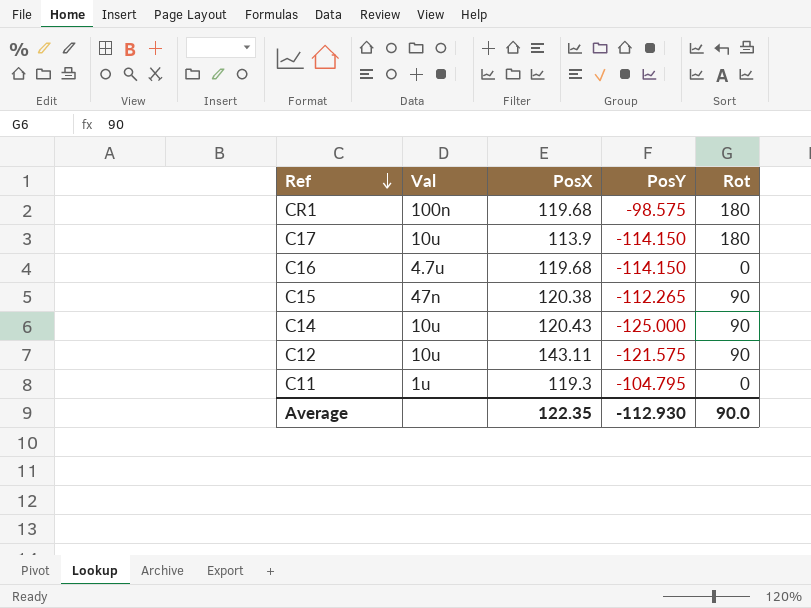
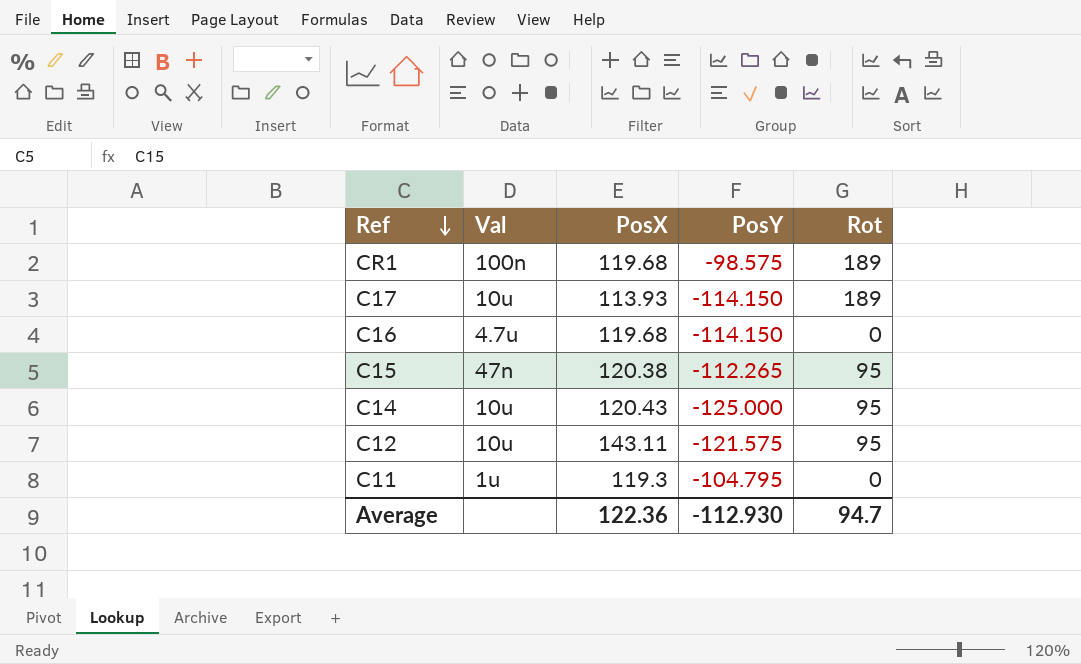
CR1 | Rot: 180 -> 189
C17 | PosX: 113.9 -> 113.93
C17 | Rot: 180 -> 189
C15 | Rot: 90 -> 95
C14 | Rot: 90 -> 95
C12 | Rot: 90 -> 95
Average | PosX: 122.35 -> 122.36
Average | Rot: 90.0 -> 94.7

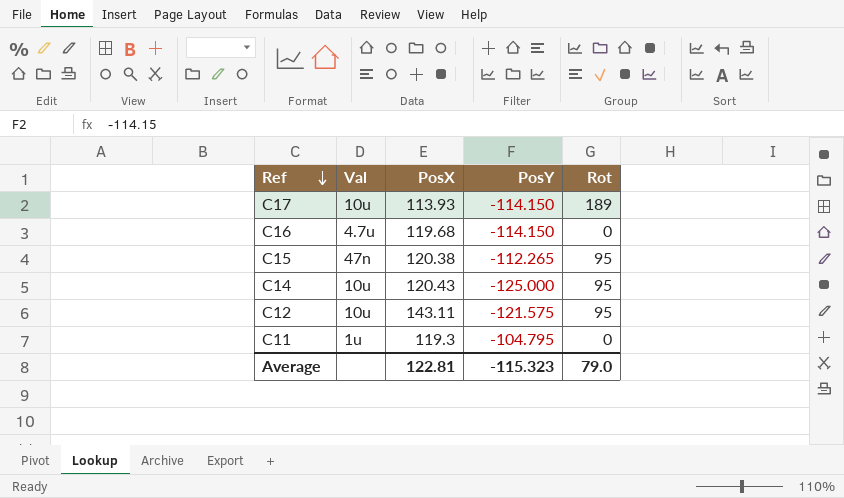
row CR1: 100n | 119.68 | -98.575 | 189 -> none
Average | PosX: 122.36 -> 122.81
Average | PosY: -112.930 -> -115.323
Average | Rot: 94.7 -> 79.0

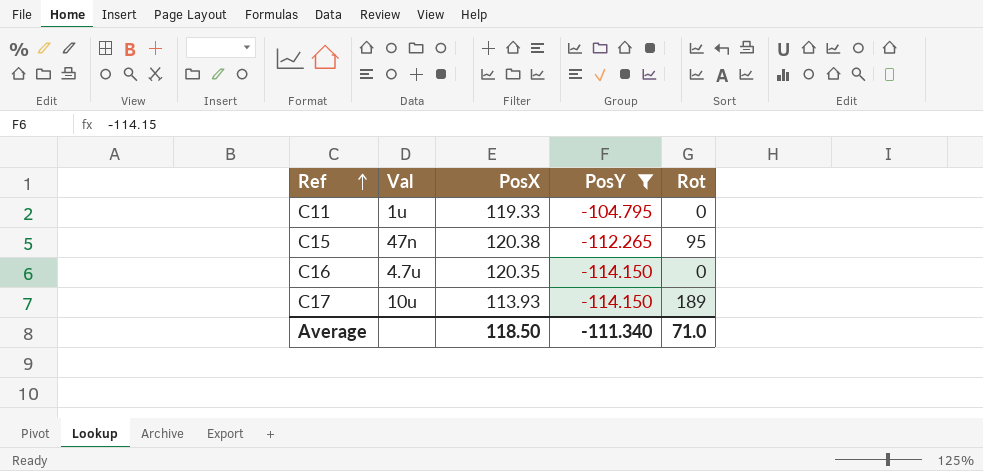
filter: none -> PosY >= -114.150
row order: Ref descending -> Ref ascending
C11 | PosX: 119.3 -> 119.33
C16 | PosX: 119.68 -> 120.35
Average | PosX: 122.81 -> 118.50
Average | PosY: -115.323 -> -111.340
Average | Rot: 79.0 -> 71.0

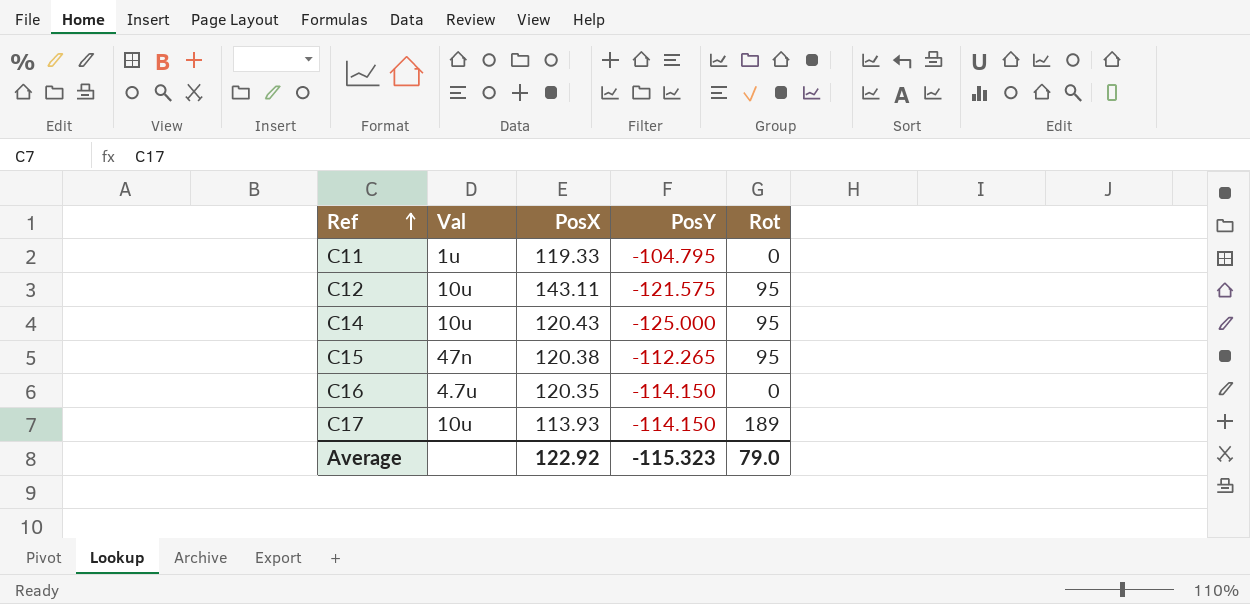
filter: PosY >= -114.150 -> none
Average | PosX: 118.50 -> 122.92
Average | PosY: -111.340 -> -115.323
Average | Rot: 71.0 -> 79.0

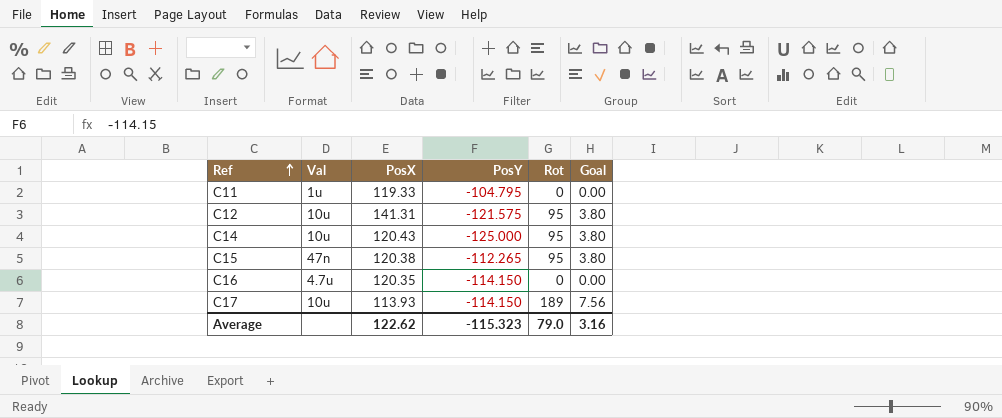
column Goal | formula: none -> [Rot] * 0.04
C12 | PosX: 143.11 -> 141.31
Average | PosX: 122.92 -> 122.62

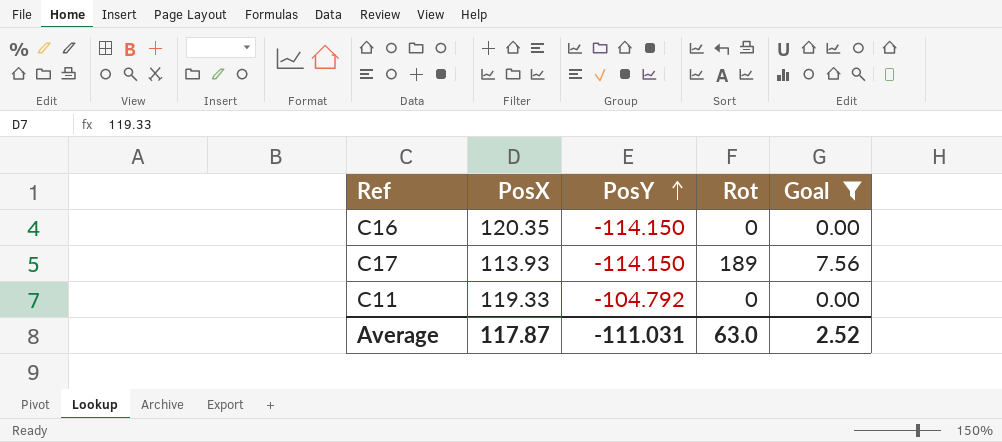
filter: none -> Goal != 3.80
row order: Ref ascending -> PosY ascending
column Val | position: 2 -> none
C11 | PosY: -104.795 -> -104.792
Average | PosX: 122.62 -> 117.87
Average | PosY: -115.323 -> -111.031
Average | Rot: 79.0 -> 63.0
Average | Goal: 3.16 -> 2.52

